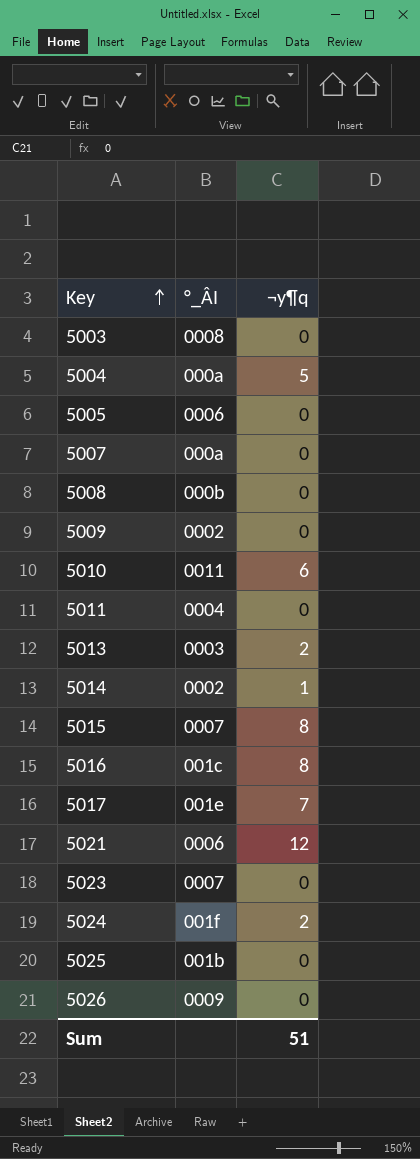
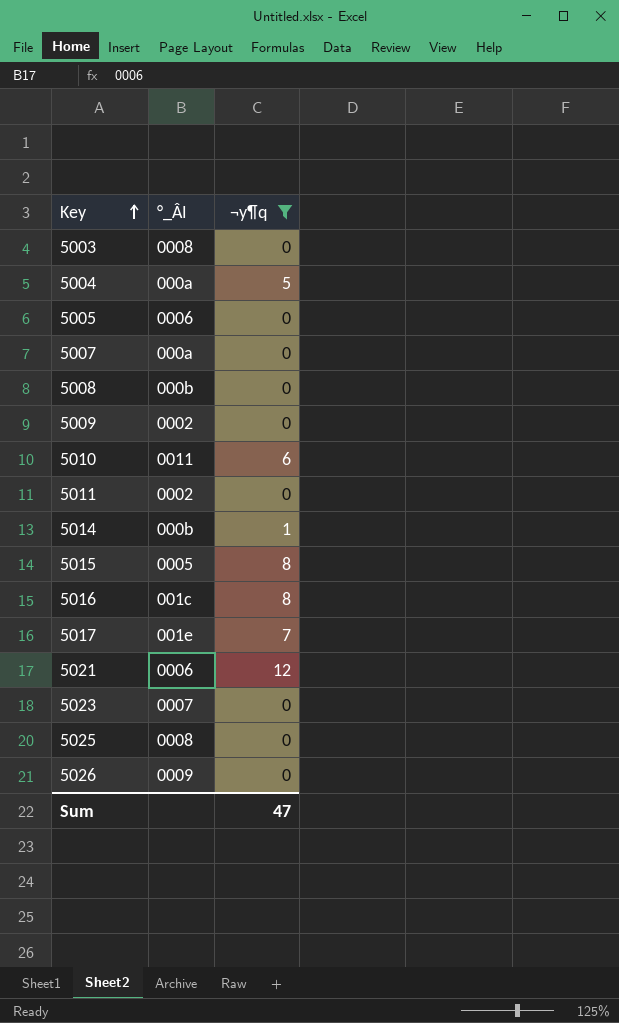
filter: none -> ¬y¶q != 2
5011 | °_ÂI: 0004 -> 0002
5014 | °_ÂI: 0002 -> 000b
5015 | °_ÂI: 0007 -> 0005
5025 | °_ÂI: 001b -> 0008
Sum | ¬y¶q: 51 -> 47

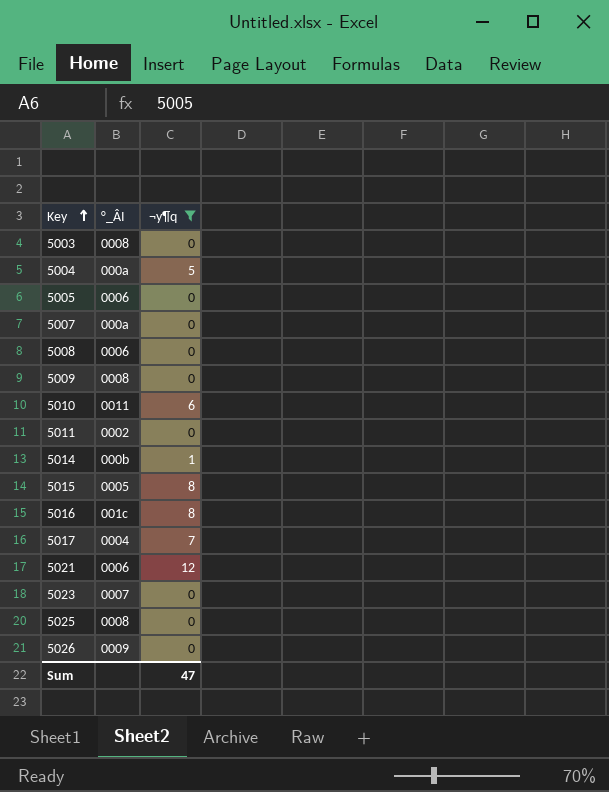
5008 | °_ÂI: 000b -> 0006
5009 | °_ÂI: 0002 -> 0008
5017 | °_ÂI: 001e -> 0004

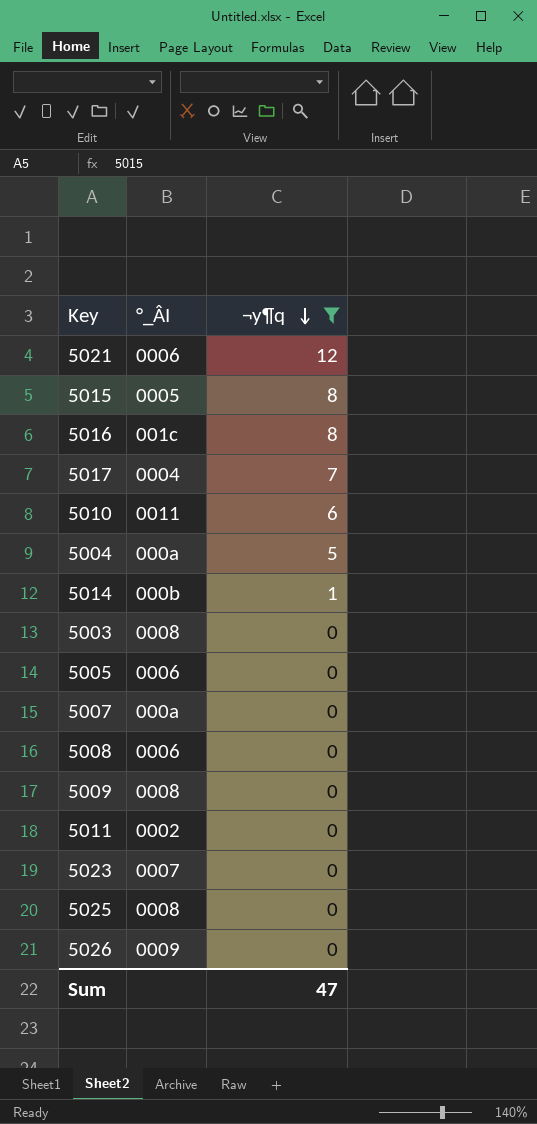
row order: Key ascending -> ¬y¶q descending

